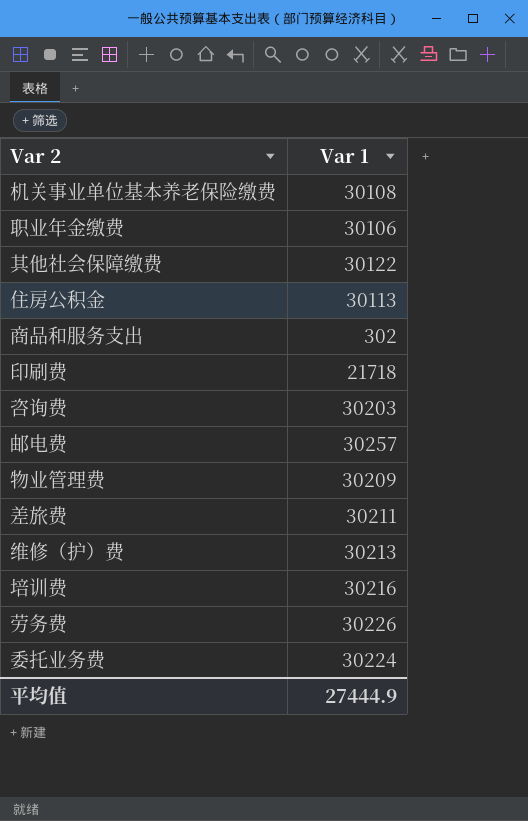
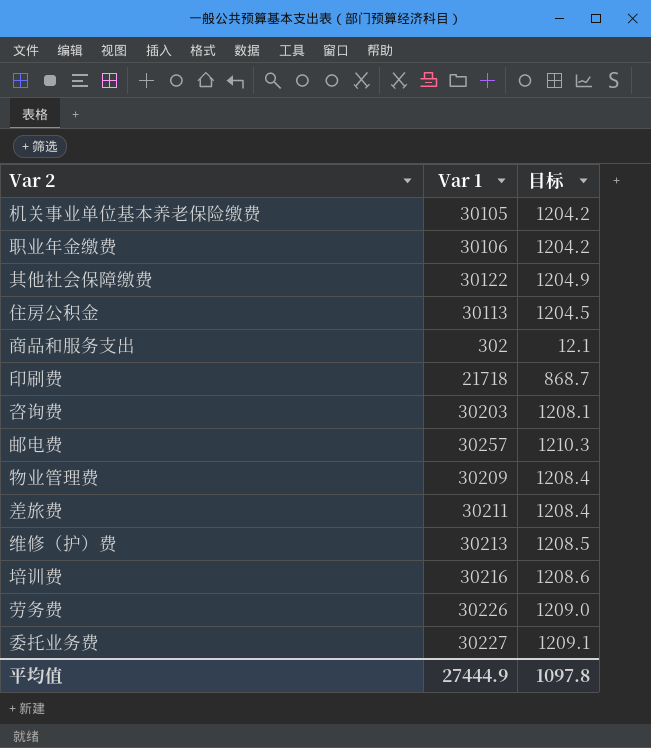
column 目标 | formula: none -> [Var 1] * 0.04
机关事业单位基本养老保险缴费 | Var 1: 30108 -> 30105
委托业务费 | Var 1: 30224 -> 30227

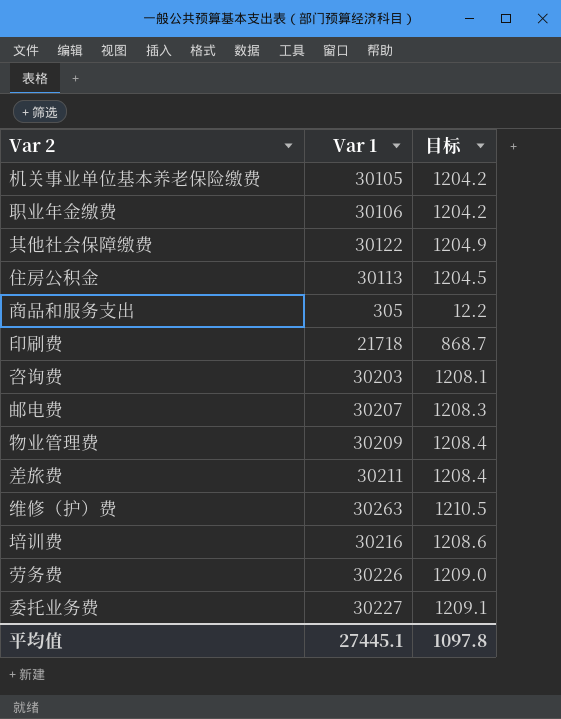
商品和服务支出 | Var 1: 302 -> 305
商品和服务支出 | 目标: 12.1 -> 12.2
邮电费 | Var 1: 30257 -> 30207
邮电费 | 目标: 1210.3 -> 1208.3
维修（护）费 | Var 1: 30213 -> 30263
维修（护）费 | 目标: 1208.5 -> 1210.5
平均值 | Var 1: 27444.9 -> 27445.1

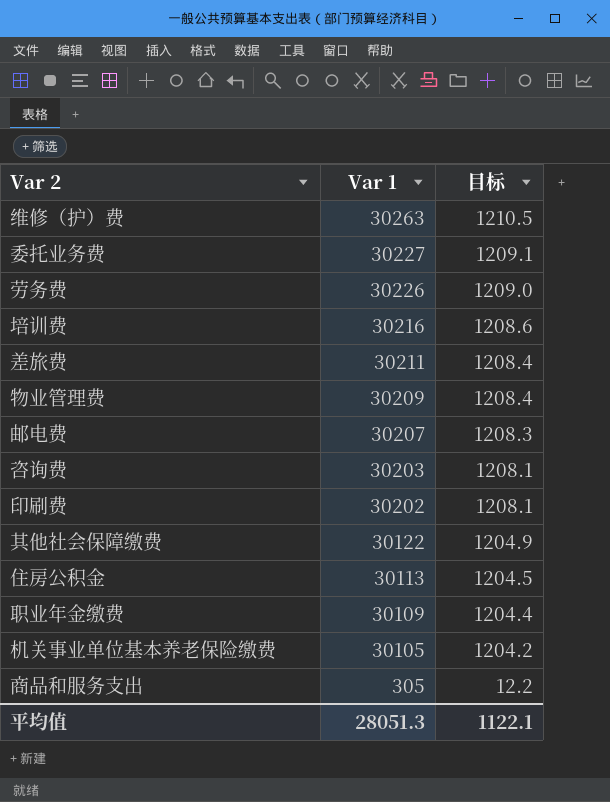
row order: none -> Var 1 descending
印刷费 | Var 1: 21718 -> 30202
印刷费 | 目标: 868.7 -> 1208.1
职业年金缴费 | Var 1: 30106 -> 30109
职业年金缴费 | 目标: 1204.2 -> 1204.4
平均值 | Var 1: 27445.1 -> 28051.3
平均值 | 目标: 1097.8 -> 1122.1

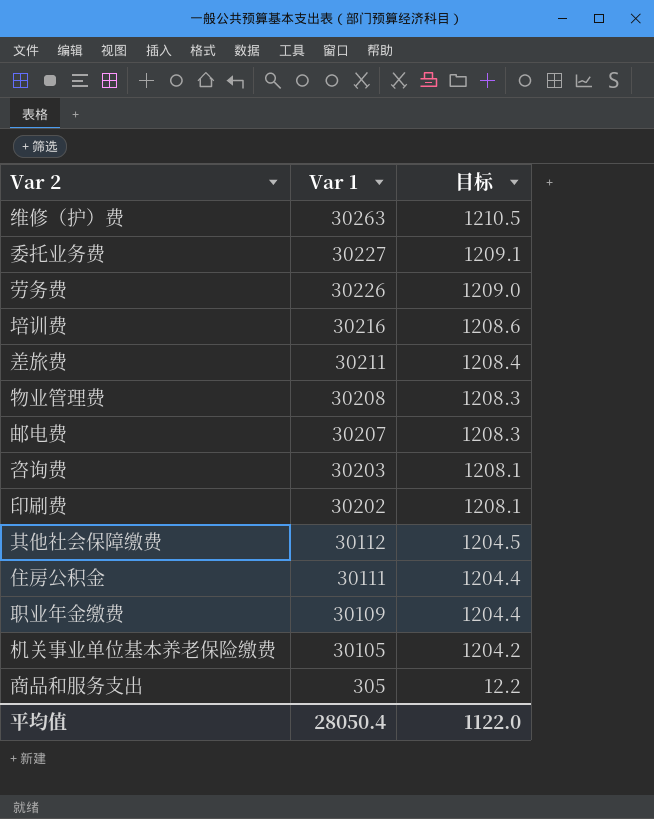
物业管理费 | Var 1: 30209 -> 30208
物业管理费 | 目标: 1208.4 -> 1208.3
其他社会保障缴费 | Var 1: 30122 -> 30112
其他社会保障缴费 | 目标: 1204.9 -> 1204.5
住房公积金 | Var 1: 30113 -> 30111
住房公积金 | 目标: 1204.5 -> 1204.4
平均值 | Var 1: 28051.3 -> 28050.4
平均值 | 目标: 1122.1 -> 1122.0

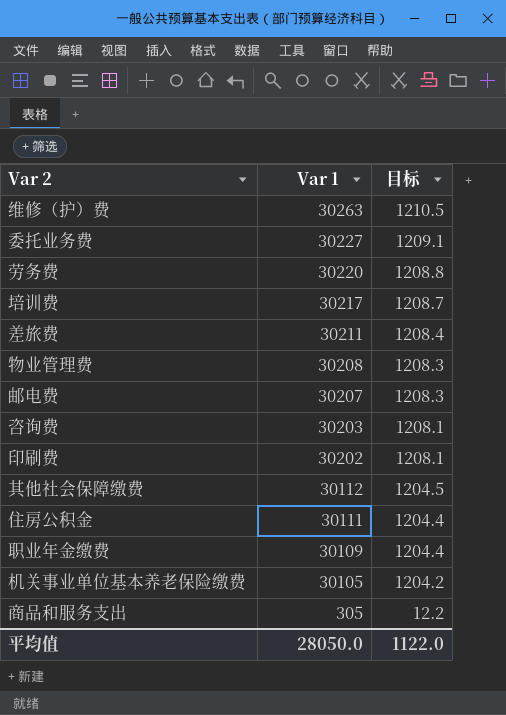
劳务费 | Var 1: 30226 -> 30220
劳务费 | 目标: 1209.0 -> 1208.8
培训费 | Var 1: 30216 -> 30217
培训费 | 目标: 1208.6 -> 1208.7
平均值 | Var 1: 28050.4 -> 28050.0

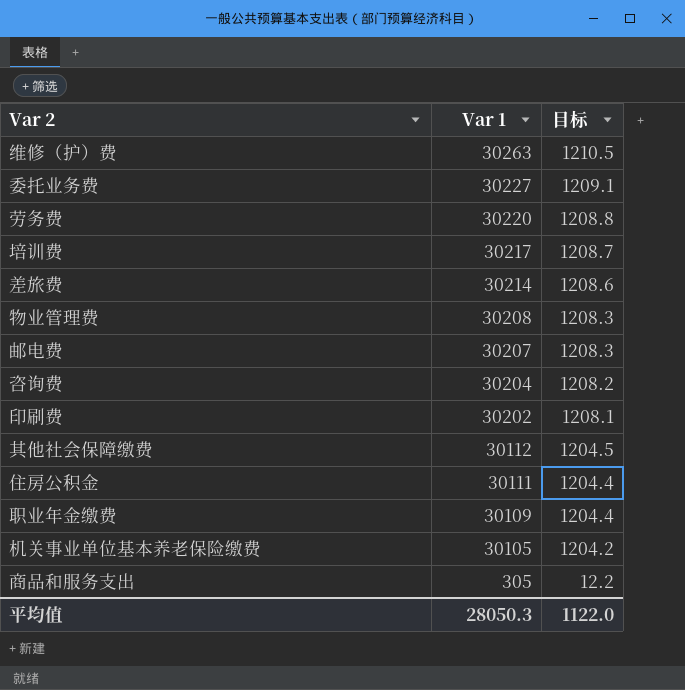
差旅费 | Var 1: 30211 -> 30214
差旅费 | 目标: 1208.4 -> 1208.6
咨询费 | Var 1: 30203 -> 30204
咨询费 | 目标: 1208.1 -> 1208.2
平均值 | Var 1: 28050.0 -> 28050.3

